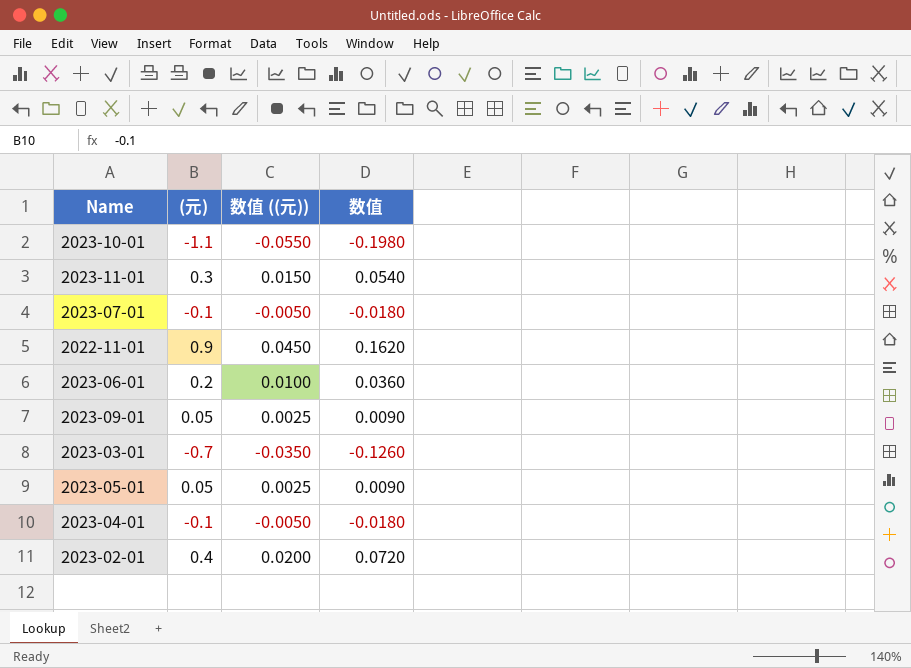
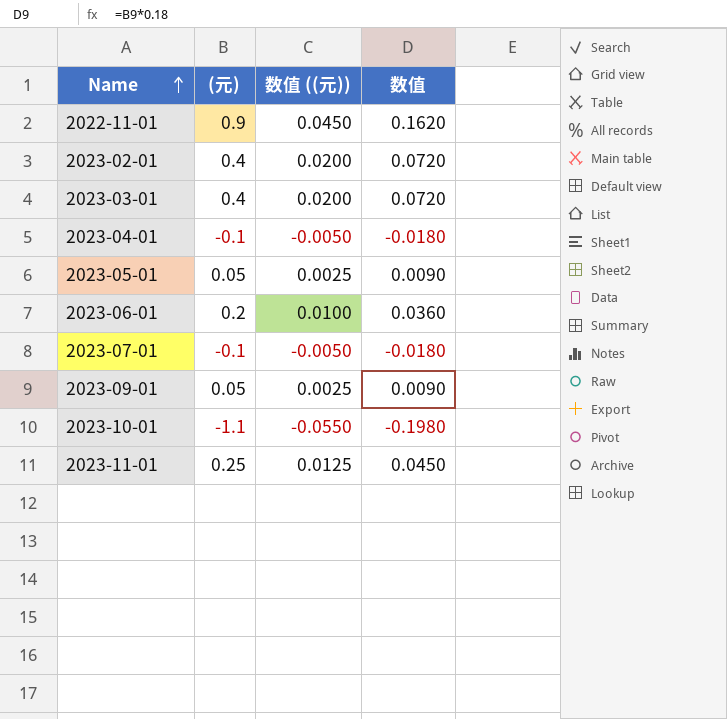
row order: none -> Name ascending
2023-03-01 | (元): -0.7 -> 0.4
2023-03-01 | 数值 ((元)): -0.0350 -> 0.0200
2023-03-01 | 数值: -0.1260 -> 0.0720
2023-11-01 | (元): 0.3 -> 0.25
2023-11-01 | 数值 ((元)): 0.0150 -> 0.0125
2023-11-01 | 数值: 0.0540 -> 0.0450

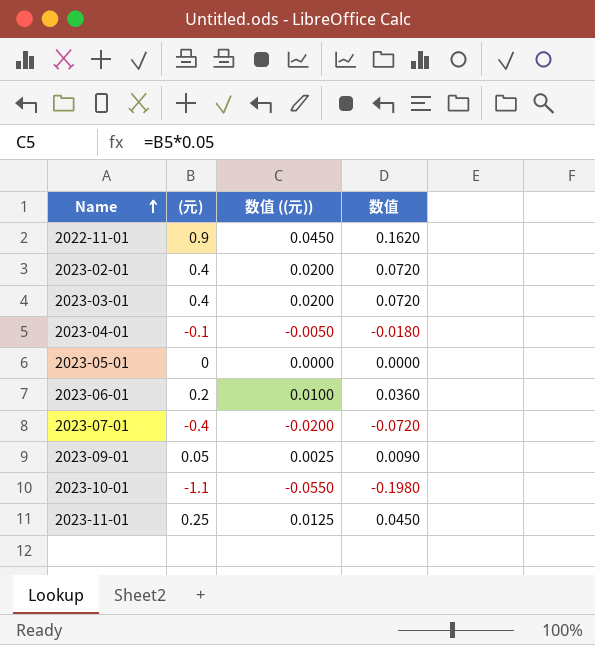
2023-05-01 | (元): 0.05 -> 0
2023-05-01 | 数值 ((元)): 0.0025 -> 0.0000
2023-05-01 | 数值: 0.0090 -> 0.0000
2023-07-01 | (元): -0.1 -> -0.4
2023-07-01 | 数值 ((元)): -0.0050 -> -0.0200
2023-07-01 | 数值: -0.0180 -> -0.0720

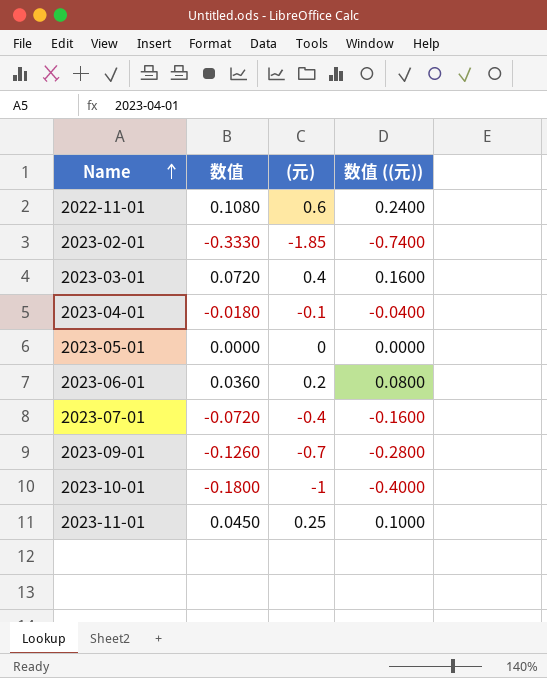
column 数值 | position: 4 -> 2
column 数值 ((元)) | formula: [(元)] * 0.05 -> [(元)] * 0.4
2022-11-01 | 数值: 0.1620 -> 0.1080
2022-11-01 | (元): 0.9 -> 0.6
2023-02-01 | 数值: 0.0720 -> -0.3330
2023-02-01 | (元): 0.4 -> -1.85
2023-09-01 | 数值: 0.0090 -> -0.1260
2023-09-01 | (元): 0.05 -> -0.7
2023-10-01 | 数值: -0.1980 -> -0.1800
2023-10-01 | (元): -1.1 -> -1

